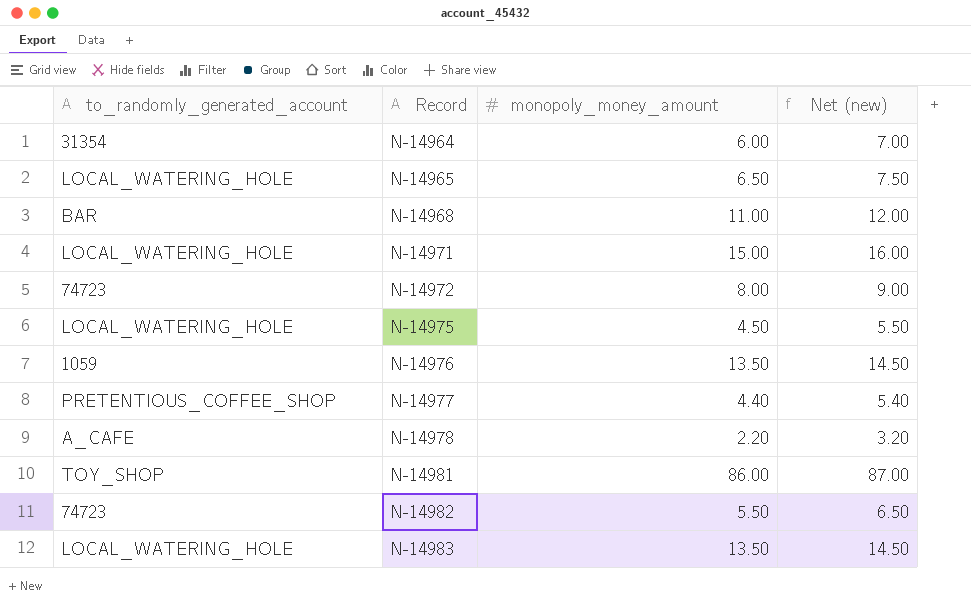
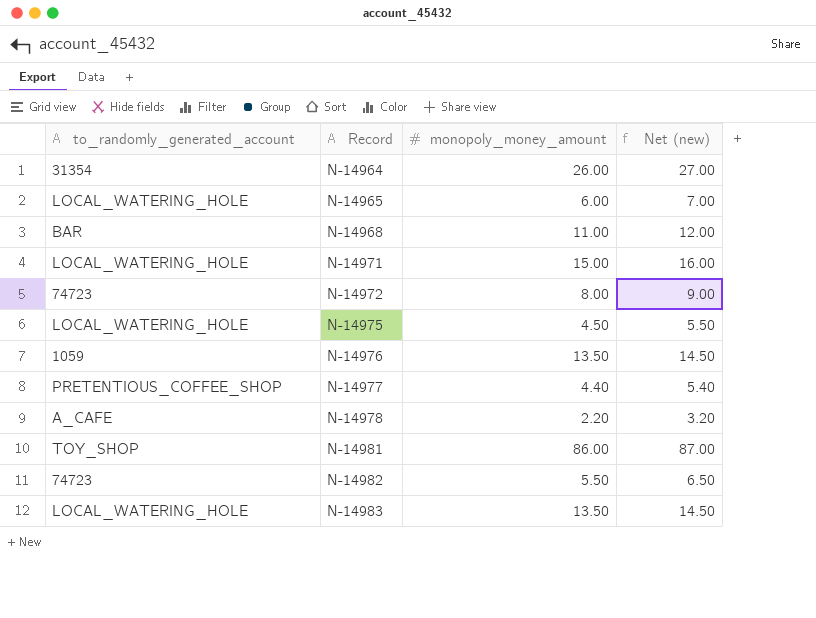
N-14964 | monopoly_money_amount: 6.00 -> 26.00
N-14964 | Net (new): 7.00 -> 27.00
N-14965 | monopoly_money_amount: 6.50 -> 6.00
N-14965 | Net (new): 7.50 -> 7.00

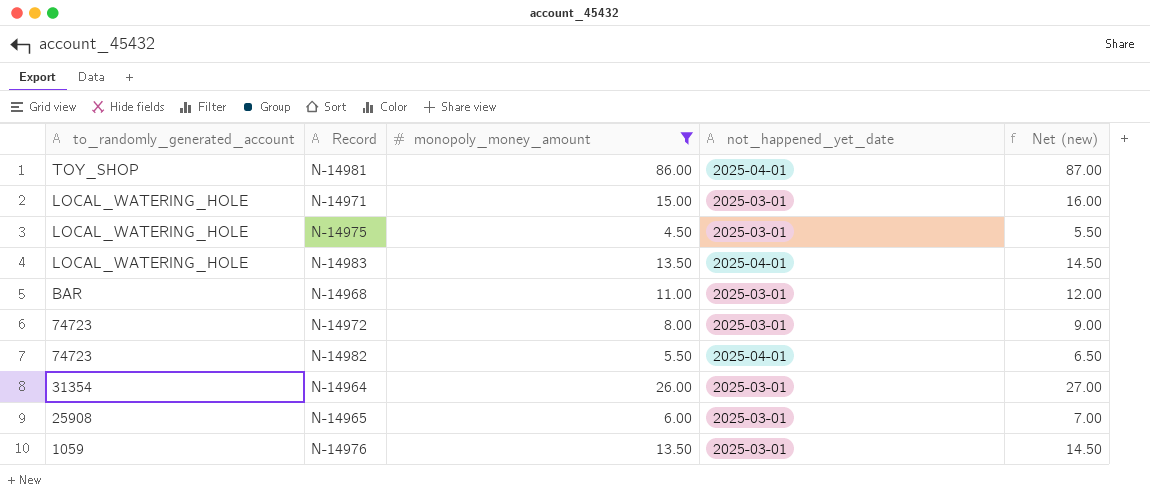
filter: none -> monopoly_money_amount >= 4.50
row order: Record ascending -> to_randomly_generated_account descending
column not_happened_yet_date | position: none -> 4
N-14965 | to_randomly_generated_account: LOCAL_WATERING_HOLE -> 25908

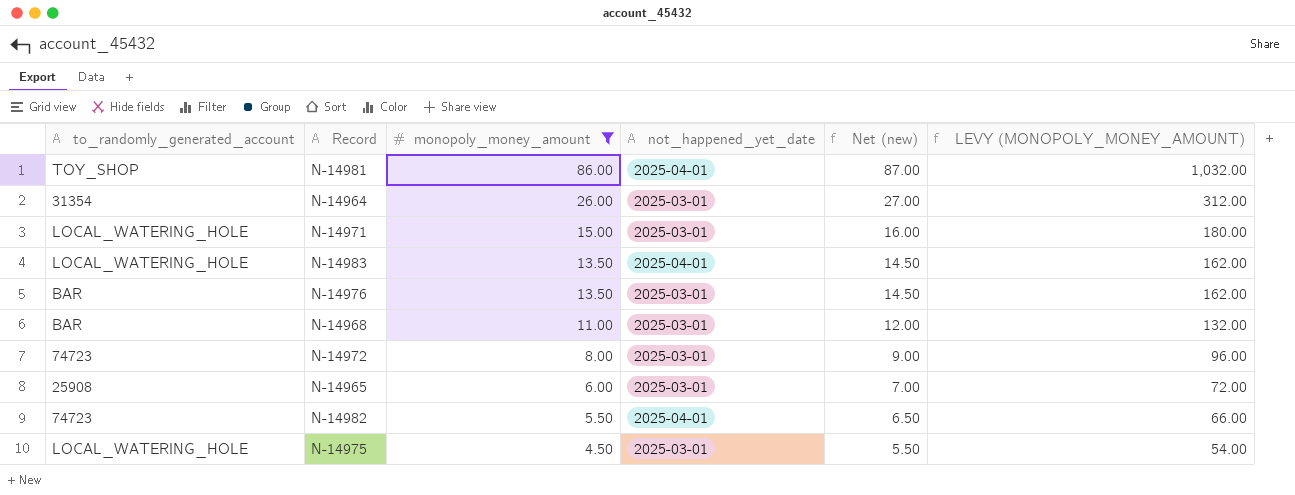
row order: to_randomly_generated_account descending -> monopoly_money_amount descending
column LEVY (MONOPOLY_MONEY_AMOUNT) | formula: none -> [monopoly_money_amount] * 12
N-14976 | to_randomly_generated_account: 1059 -> BAR

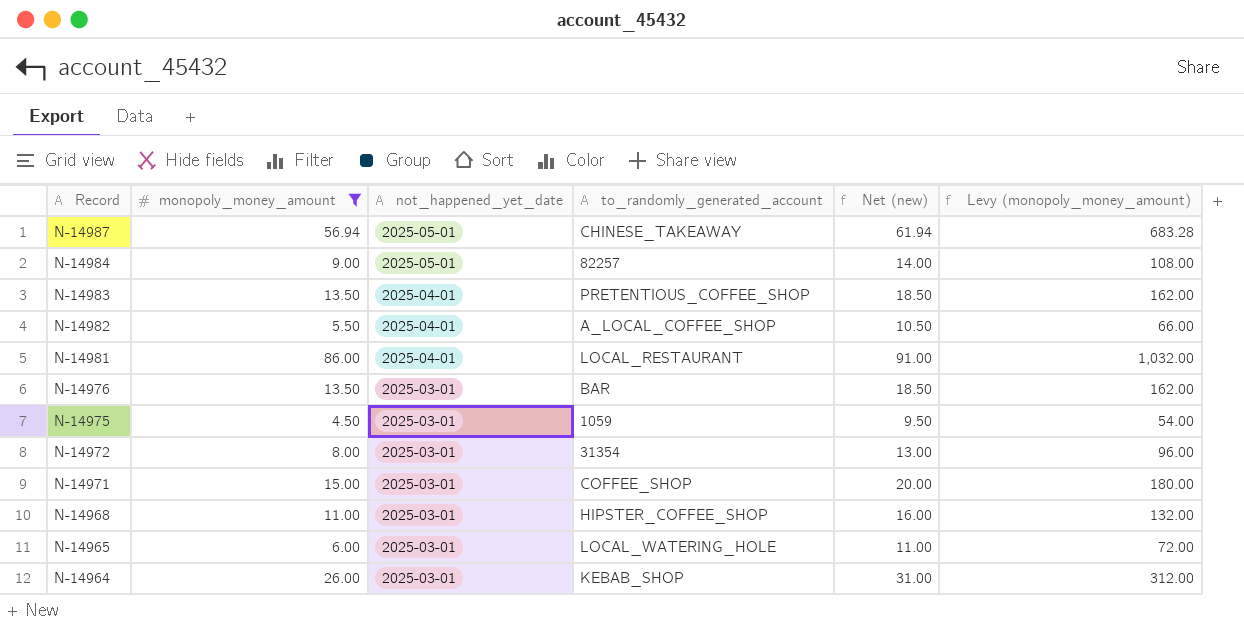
row order: monopoly_money_amount descending -> Record descending
column to_randomly_generated_account | position: 1 -> 4
column Net (new) | formula: [monopoly_money_amount] + 1 -> [monopoly_money_amount] + 5
column name: LEVY (MONOPOLY_MONEY_AMOUNT) -> Levy (monopoly_money_amount)
row N-14987: none -> 56.94 | 2025-05-01 | CHINESE_TAKEAWAY | 61.94 | 683.28
row N-14984: none -> 9.00 | 2025-05-01 | 82257 | 14.00 | 108.00
N-14983 | to_randomly_generated_account: LOCAL_WATERING_HOLE -> PRETENTIOUS_COFFEE_SHOP
N-14982 | to_randomly_generated_account: 74723 -> A_LOCAL_COFFEE_SHOP
N-14981 | to_randomly_generated_account: TOY_SHOP -> LOCAL_RESTAURANT
N-14975 | to_randomly_generated_account: LOCAL_WATERING_HOLE -> 1059
N-14972 | to_randomly_generated_account: 74723 -> 31354
N-14971 | to_randomly_generated_account: LOCAL_WATERING_HOLE -> COFFEE_SHOP
N-14968 | to_randomly_generated_account: BAR -> HIPSTER_COFFEE_SHOP
N-14965 | to_randomly_generated_account: 25908 -> LOCAL_WATERING_HOLE
N-14964 | to_randomly_generated_account: 31354 -> KEBAB_SHOP

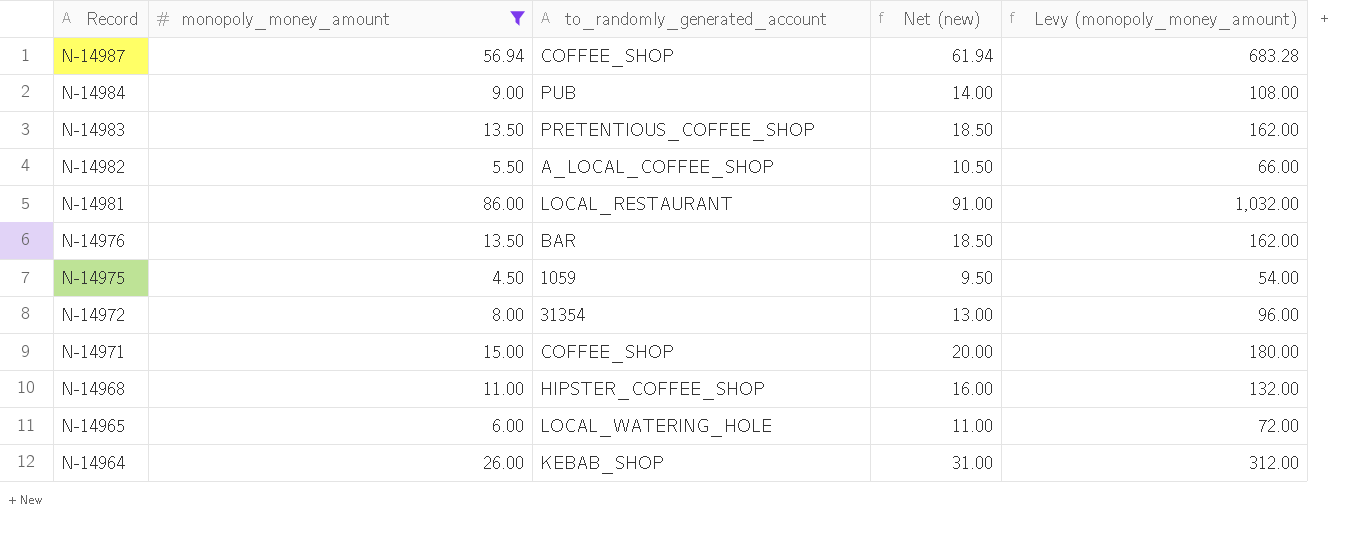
column not_happened_yet_date | position: 3 -> none
N-14987 | to_randomly_generated_account: CHINESE_TAKEAWAY -> COFFEE_SHOP
N-14984 | to_randomly_generated_account: 82257 -> PUB

